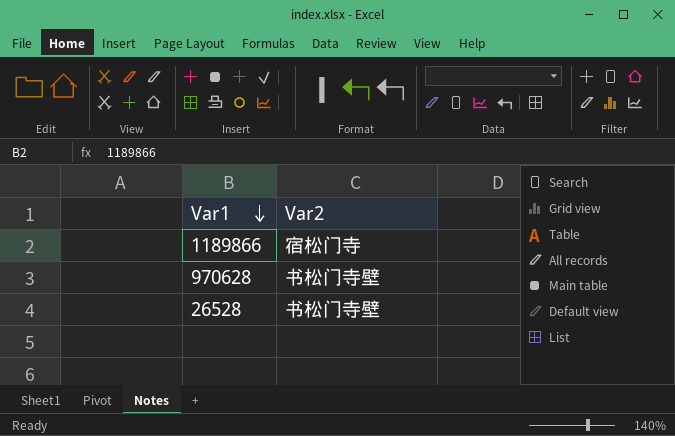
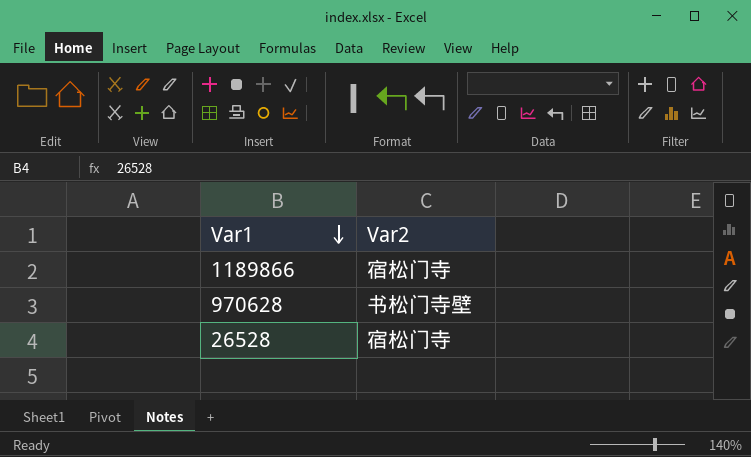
26528 | Var2: 书松门寺壁 -> 宿松门寺

